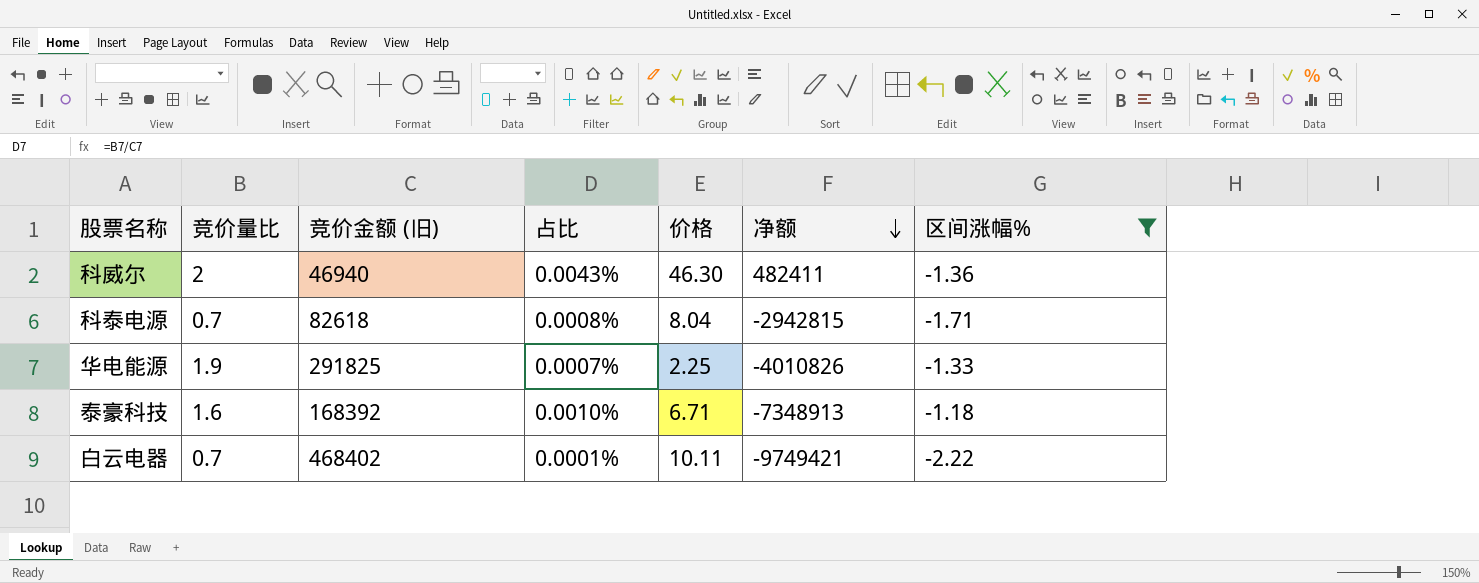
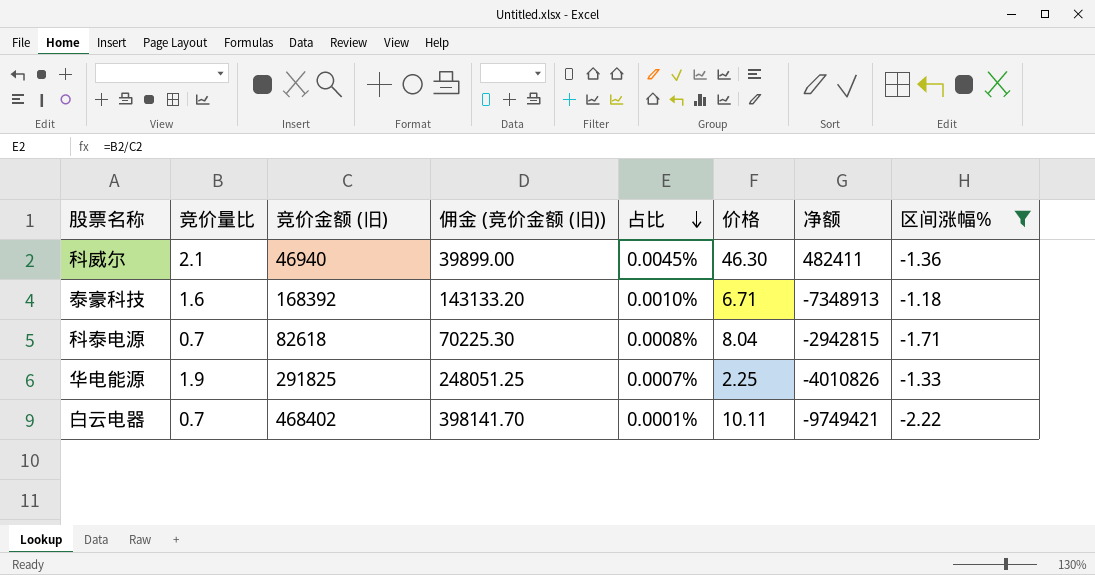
row order: 净额 descending -> 占比 descending
column 佣金 (竞价金额 (旧)) | formula: none -> [竞价金额 (旧)] * 0.85
科威尔 | 竞价量比: 2 -> 2.1
科威尔 | 占比: 0.0043% -> 0.0045%

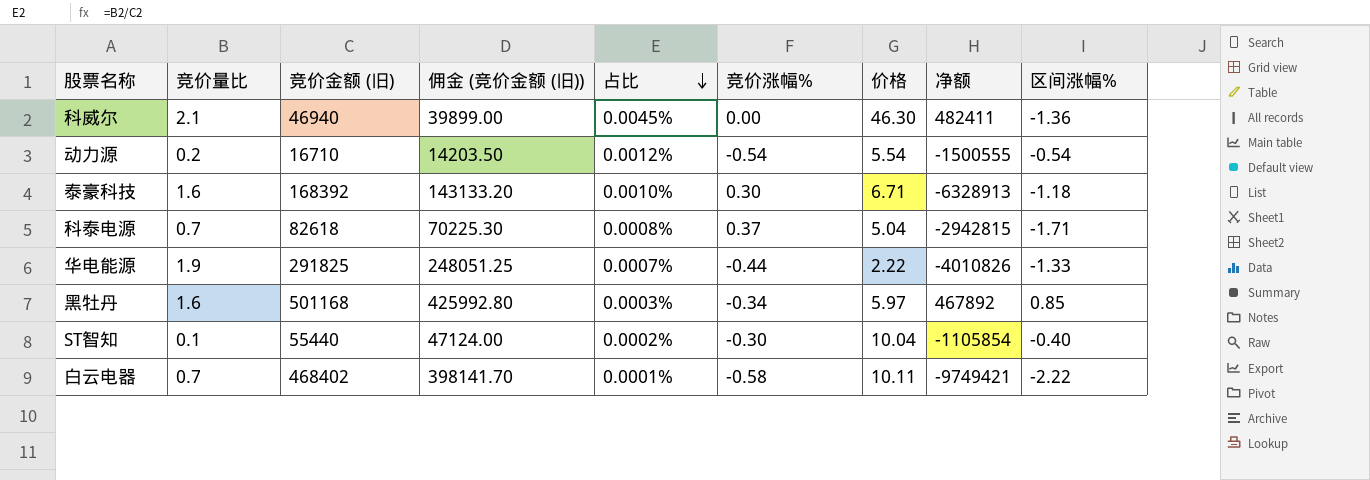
filter: 区间涨幅% <= -1.18 -> none
column 竞价涨幅% | position: none -> 6
泰豪科技 | 净额: -7348913 -> -6328913
科泰电源 | 价格: 8.04 -> 5.04
华电能源 | 价格: 2.25 -> 2.22

